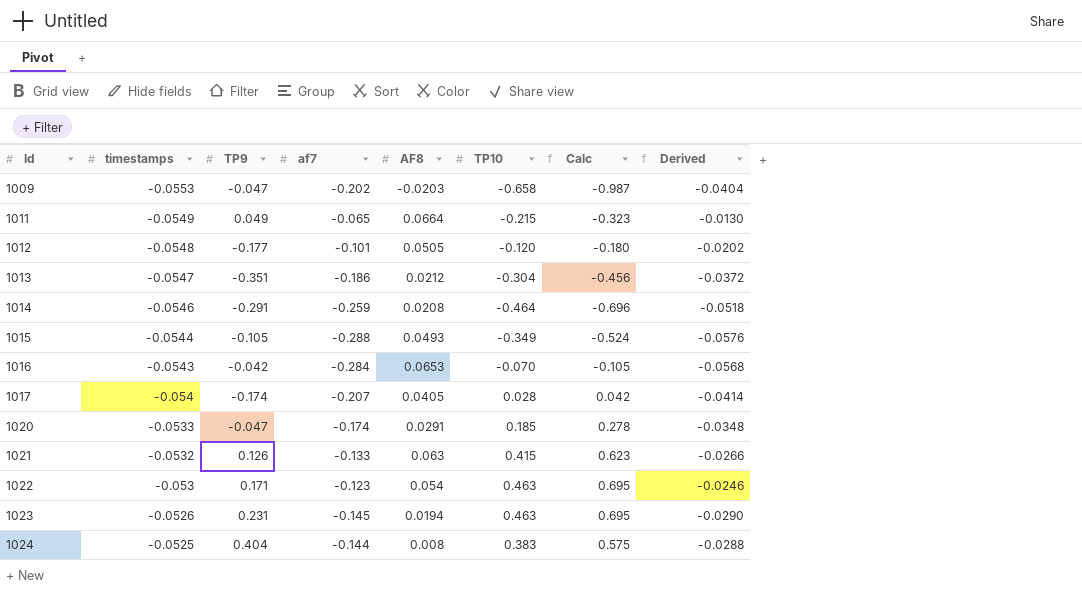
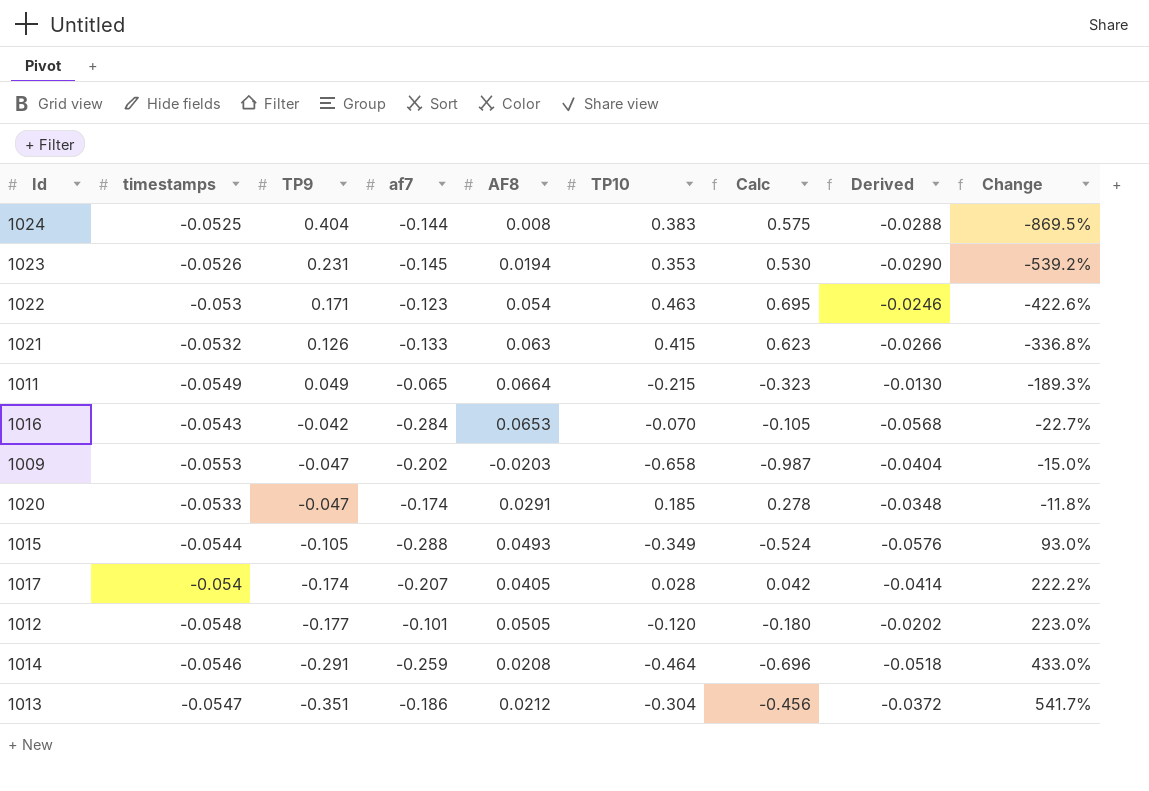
row order: Id ascending -> TP9 descending
column Change | formula: none -> ([TP9] - [timestamps]) / [timestamps]
1023 | TP10: 0.463 -> 0.353
1023 | Calc: 0.695 -> 0.530

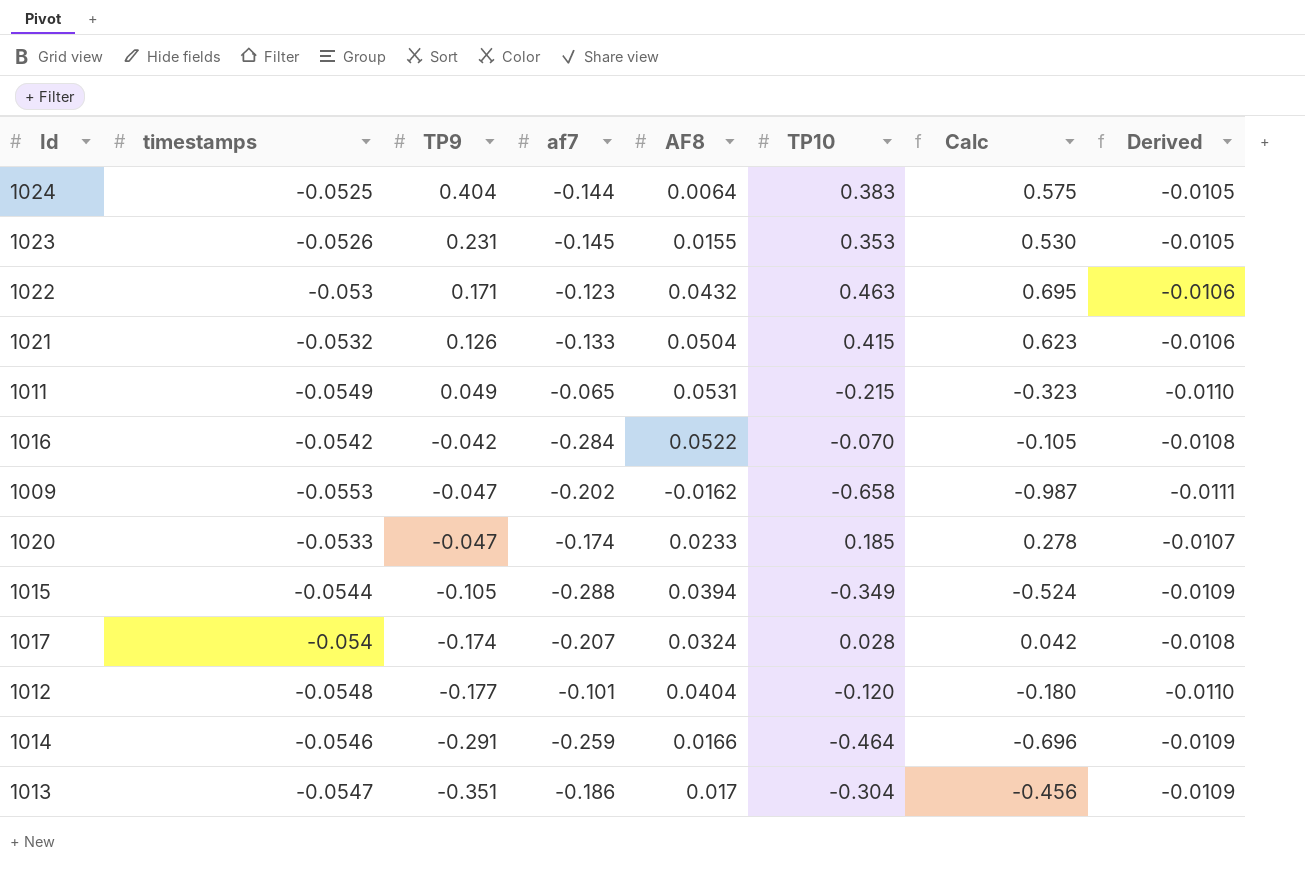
column Change | formula: ([TP9] - [timestamps]) / [timestamps] -> none
column Derived | formula: [af7] * 0.2 -> [timestamps] * 0.2
1024 | AF8: 0.008 -> 0.0064
1023 | AF8: 0.0194 -> 0.0155
1022 | AF8: 0.054 -> 0.0432
1021 | AF8: 0.063 -> 0.0504
1011 | AF8: 0.0664 -> 0.0531
1016 | timestamps: -0.0543 -> -0.0542
1016 | AF8: 0.0653 -> 0.0522
1009 | AF8: -0.0203 -> -0.0162
1020 | AF8: 0.0291 -> 0.0233
1015 | AF8: 0.0493 -> 0.0394
1017 | AF8: 0.0405 -> 0.0324
1012 | AF8: 0.0505 -> 0.0404
1014 | AF8: 0.0208 -> 0.0166
1013 | AF8: 0.0212 -> 0.017

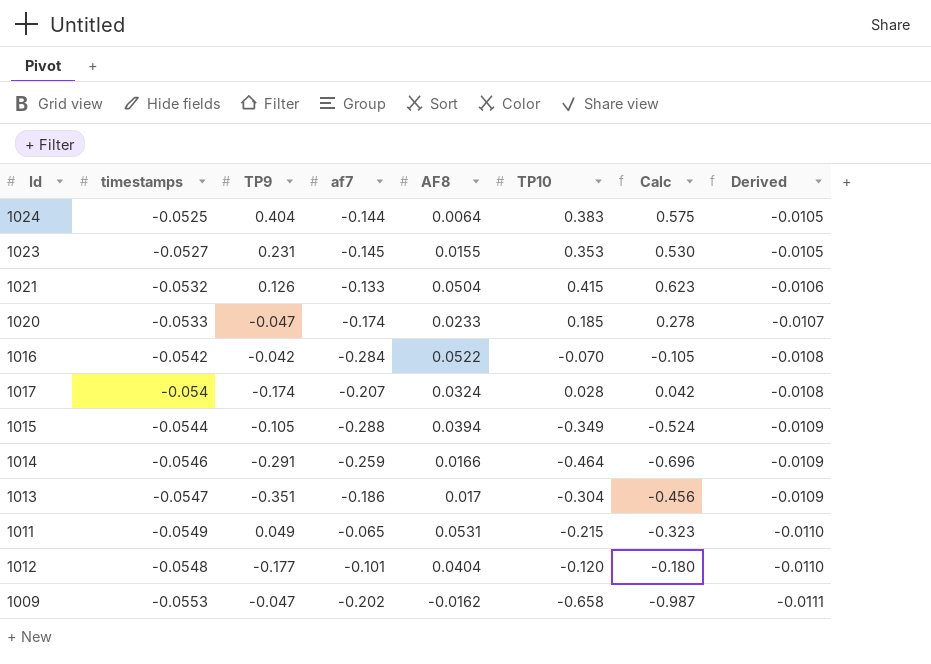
row order: TP9 descending -> Derived descending
row 1022: -0.053 | 0.171 | -0.123 | 0.0432 | 0.463 | 0.695 | -0.0106 -> none
1023 | timestamps: -0.0526 -> -0.0527

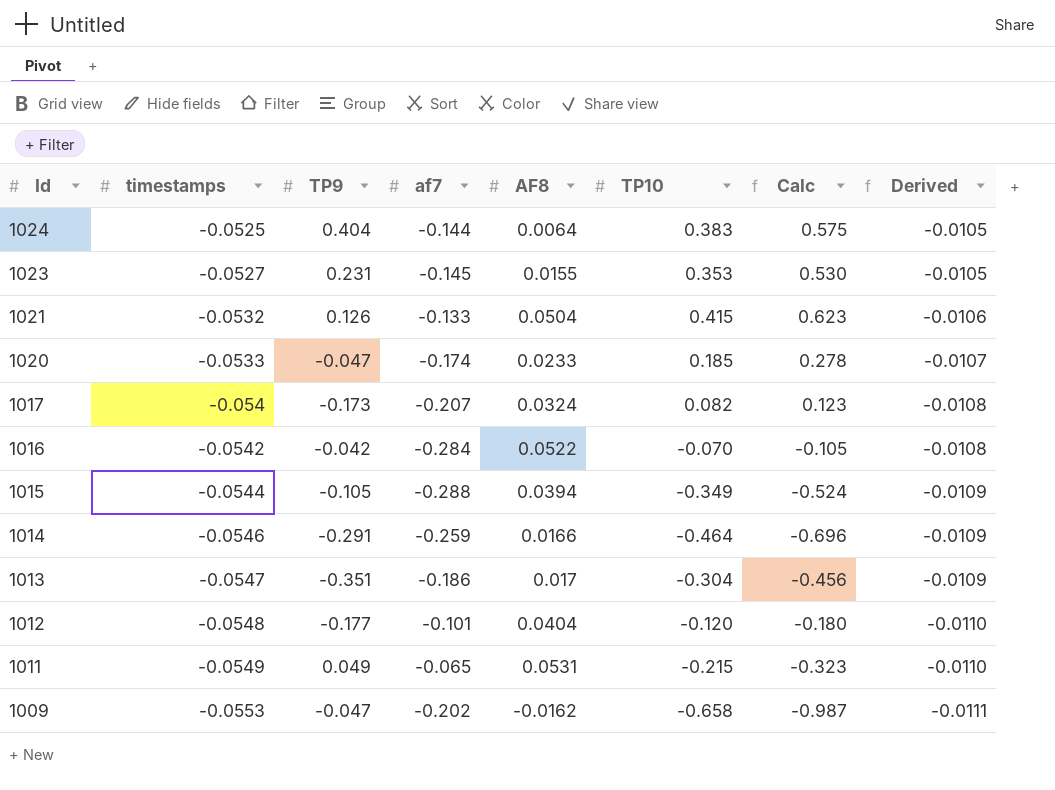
row order: Derived descending -> Id descending
1017 | TP9: -0.174 -> -0.173
1017 | TP10: 0.028 -> 0.082
1017 | Calc: 0.042 -> 0.123

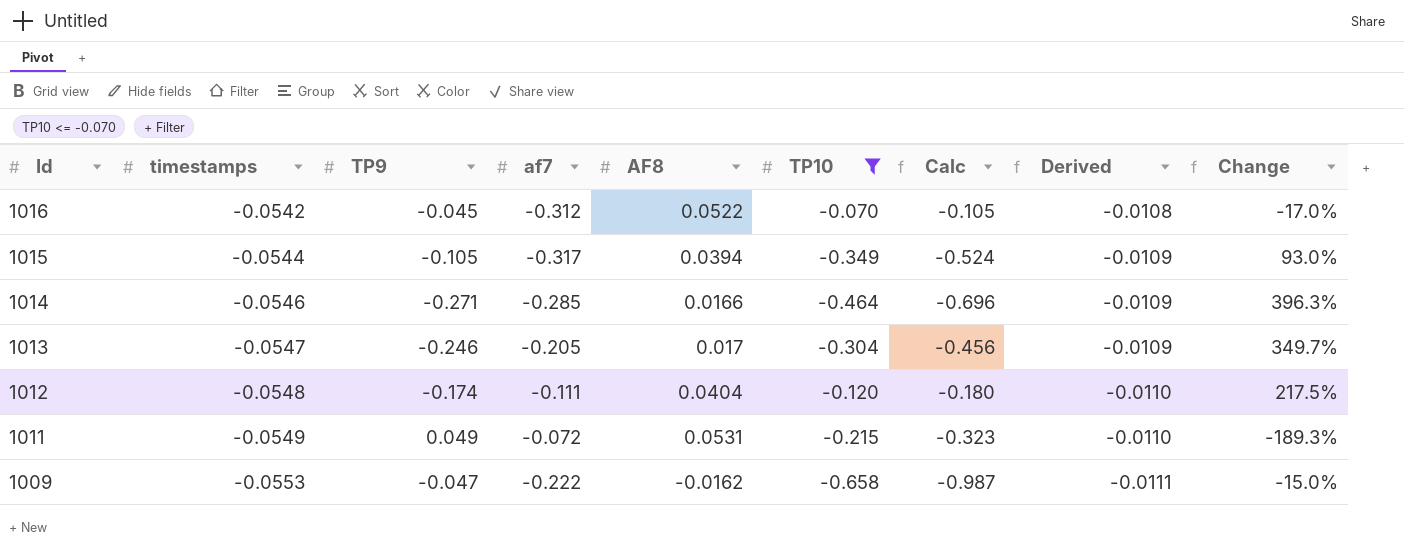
filter: none -> TP10 <= -0.070
column Change | formula: none -> ([TP9] - [timestamps]) / [timestamps]
1016 | TP9: -0.042 -> -0.045
1016 | af7: -0.284 -> -0.312
1015 | af7: -0.288 -> -0.317
1014 | TP9: -0.291 -> -0.271
1014 | af7: -0.259 -> -0.285
1013 | TP9: -0.351 -> -0.246
1013 | af7: -0.186 -> -0.205
1012 | TP9: -0.177 -> -0.174
1012 | af7: -0.101 -> -0.111
1011 | af7: -0.065 -> -0.072
1009 | af7: -0.202 -> -0.222

